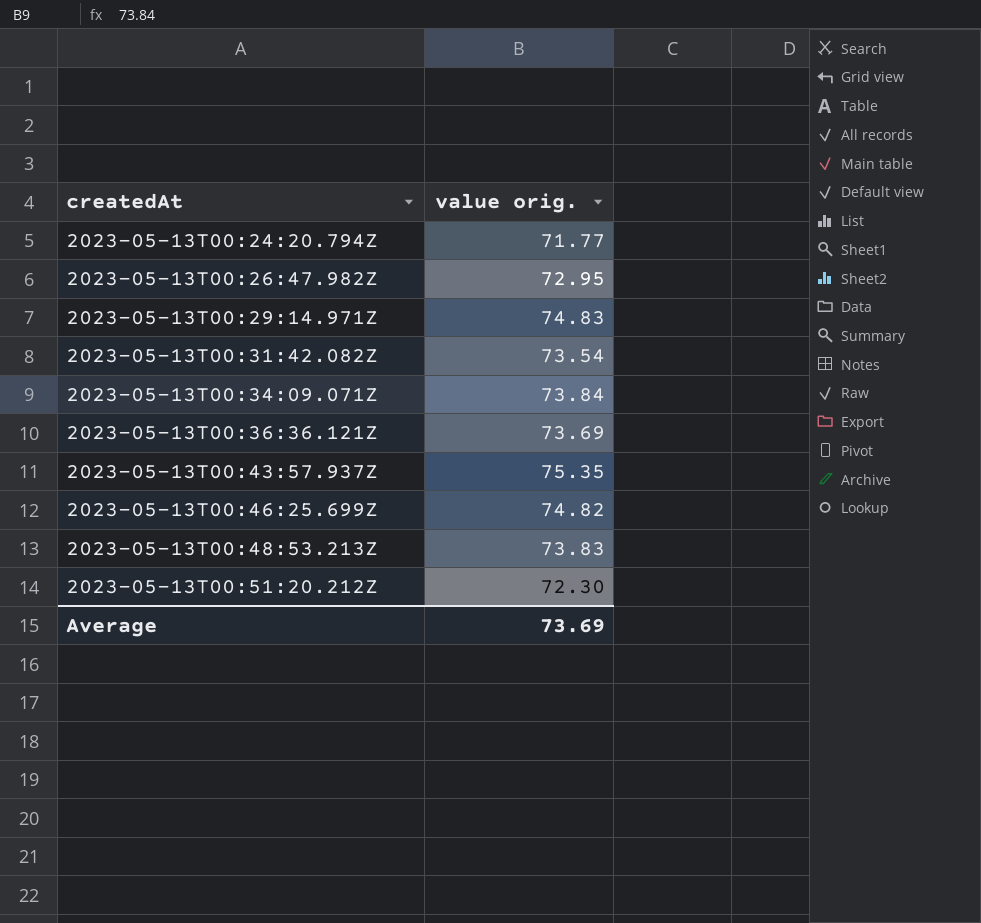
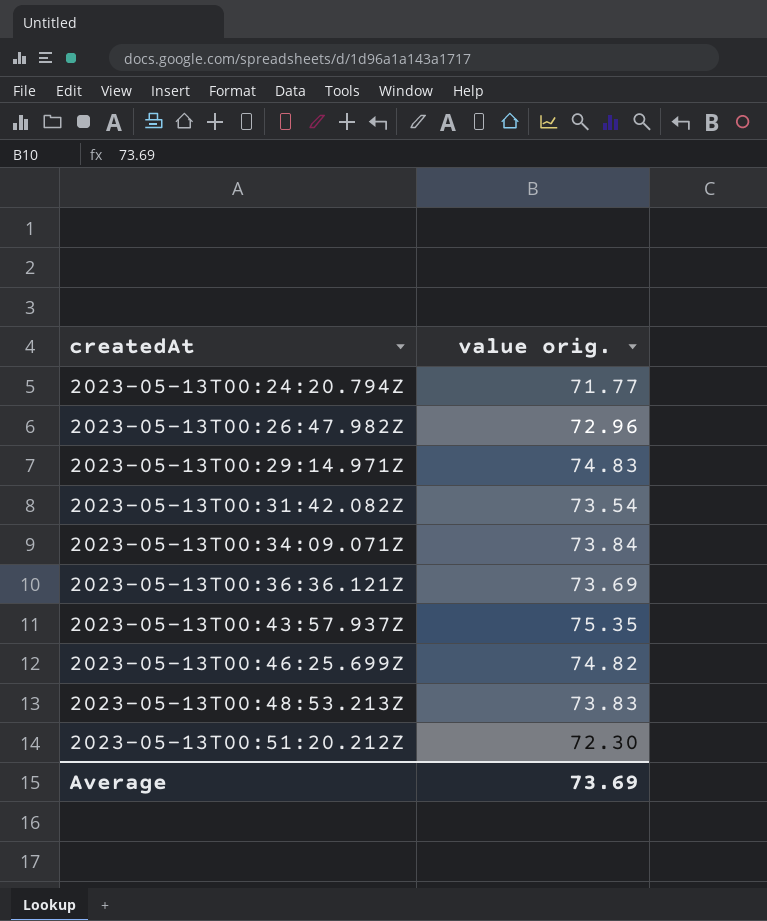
2023-05-13T00:26:47.982Z | value orig.: 72.95 -> 72.96

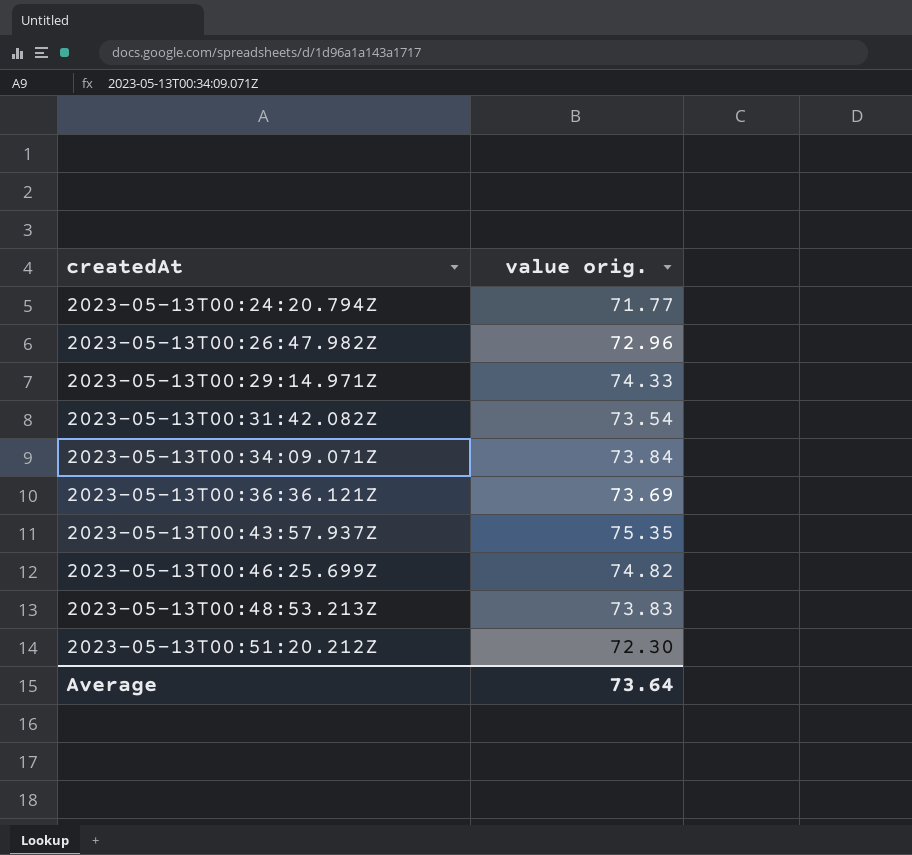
2023-05-13T00:29:14.971Z | value orig.: 74.83 -> 74.33
Average | value orig.: 73.69 -> 73.64

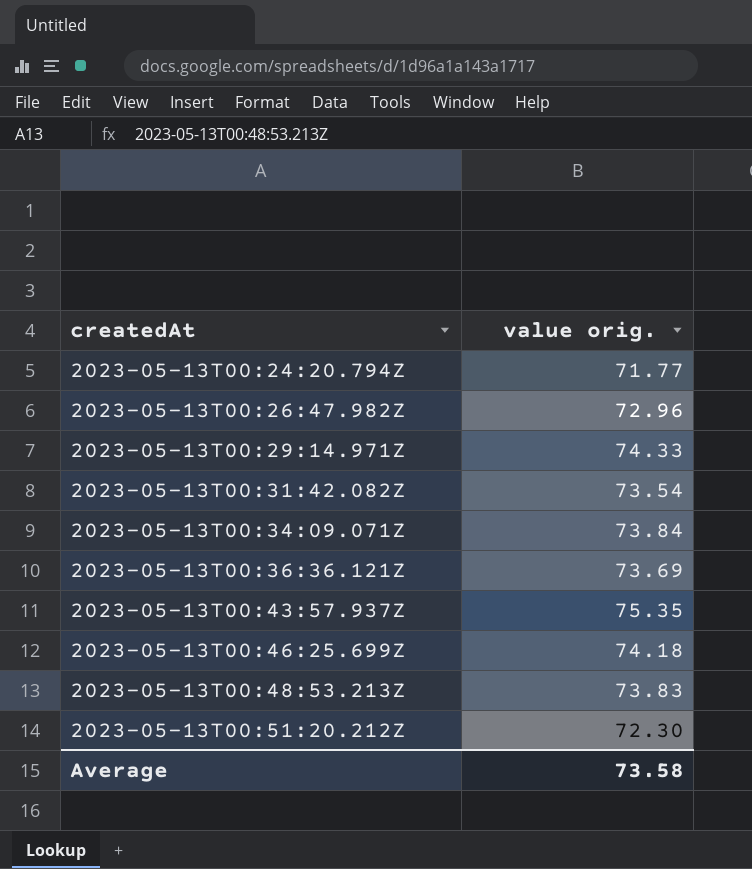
2023-05-13T00:46:25.699Z | value orig.: 74.82 -> 74.18
Average | value orig.: 73.64 -> 73.58

